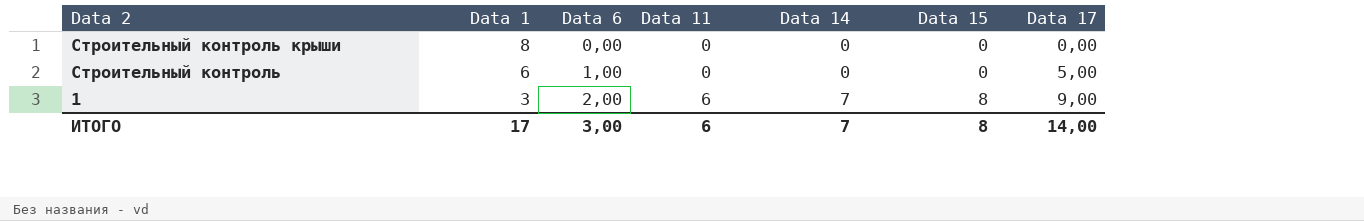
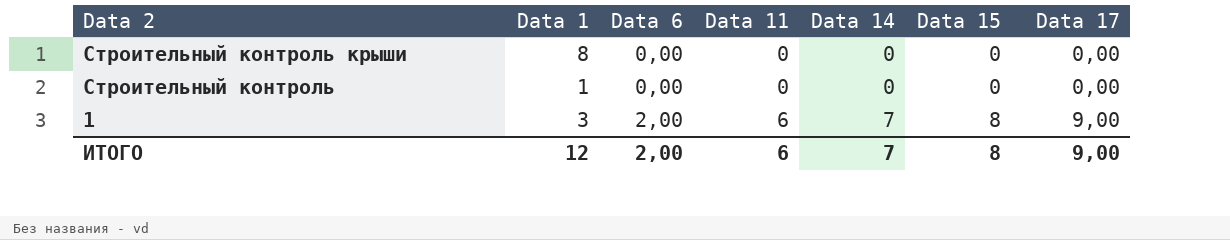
Строительный контроль | Data 1: 6 -> 1
Строительный контроль | Data 6: 1,00 -> 0,00
Строительный контроль | Data 17: 5,00 -> 0,00
ИТОГО | Data 1: 17 -> 12
ИТОГО | Data 6: 3,00 -> 2,00
ИТОГО | Data 17: 14,00 -> 9,00

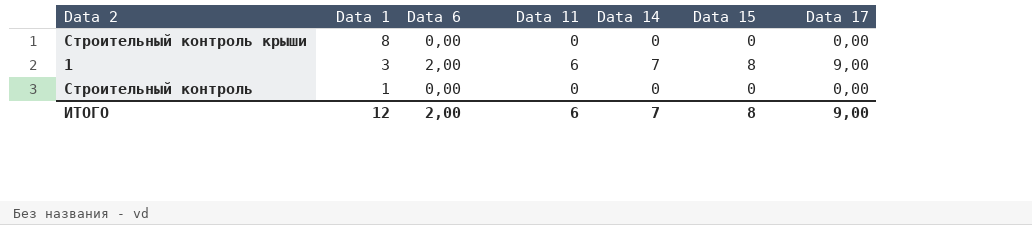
row order: Data 2 descending -> Data 1 descending

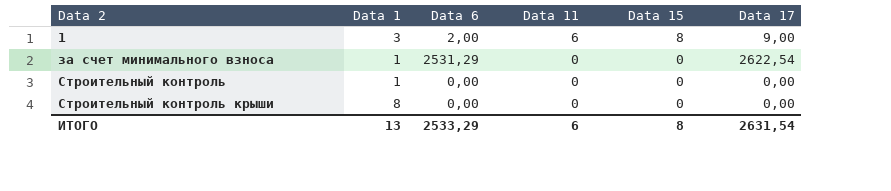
row order: Data 1 descending -> Data 2 ascending
column Data 14 | position: 5 -> none
row за счет минимального взноса: none -> 1 | 2531,29 | 0 | 0 | 2622,54
ИТОГО | Data 1: 12 -> 13
ИТОГО | Data 6: 2,00 -> 2533,29
ИТОГО | Data 17: 9,00 -> 2631,54

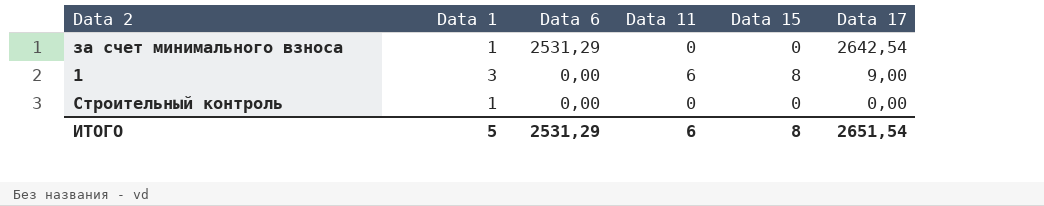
row order: Data 2 ascending -> Data 6 descending
row Строительный контроль крыши: 8 | 0,00 | 0 | 0 | 0,00 -> none
за счет минимального взноса | Data 17: 2622,54 -> 2642,54
1 | Data 6: 2,00 -> 0,00
ИТОГО | Data 1: 13 -> 5
ИТОГО | Data 6: 2533,29 -> 2531,29
ИТОГО | Data 17: 2631,54 -> 2651,54

